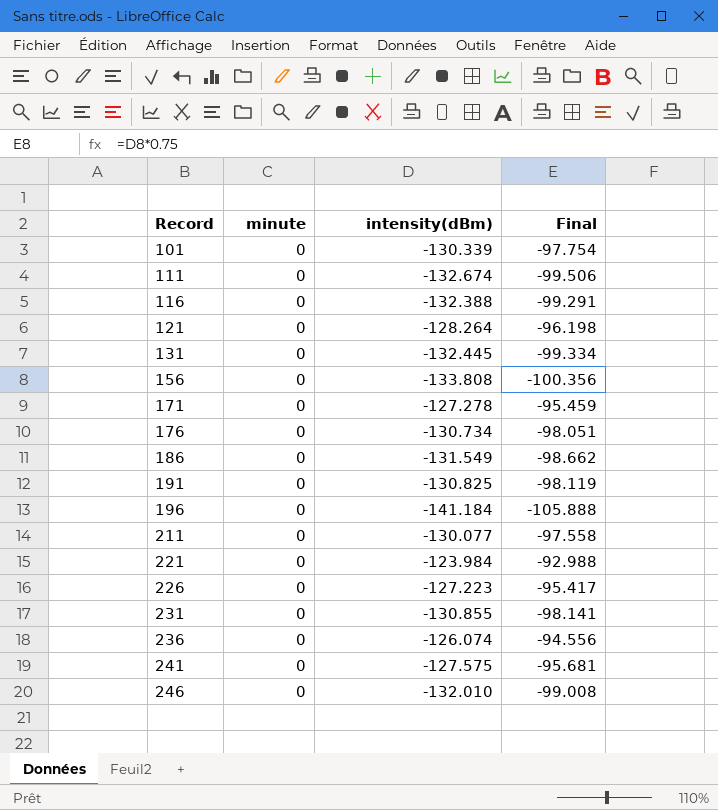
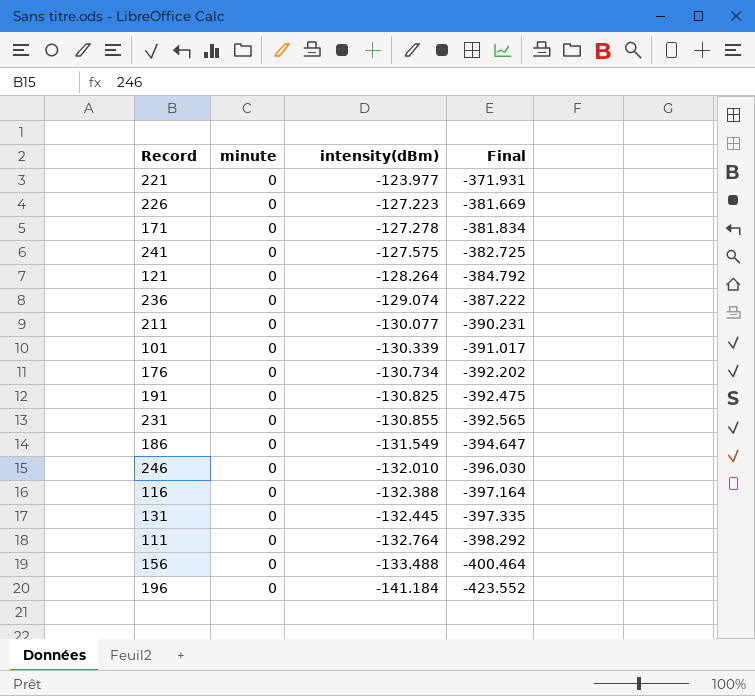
row order: Record ascending -> intensity(dBm) descending
column Final | formula: [intensity(dBm)] * 0.75 -> [intensity(dBm)] * 3
221 | intensity(dBm): -123.984 -> -123.977
236 | intensity(dBm): -126.074 -> -129.074
111 | intensity(dBm): -132.674 -> -132.764
156 | intensity(dBm): -133.808 -> -133.488

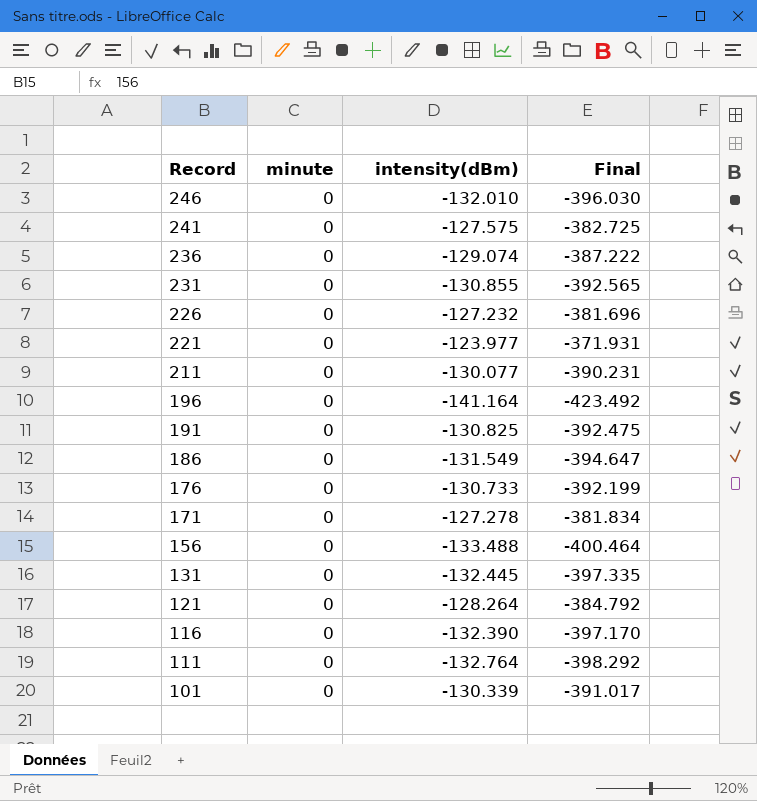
row order: intensity(dBm) descending -> Record descending
226 | intensity(dBm): -127.223 -> -127.232
226 | Final: -381.669 -> -381.696
196 | intensity(dBm): -141.184 -> -141.164
196 | Final: -423.552 -> -423.492
176 | intensity(dBm): -130.734 -> -130.733
176 | Final: -392.202 -> -392.199
116 | intensity(dBm): -132.388 -> -132.390
116 | Final: -397.164 -> -397.170

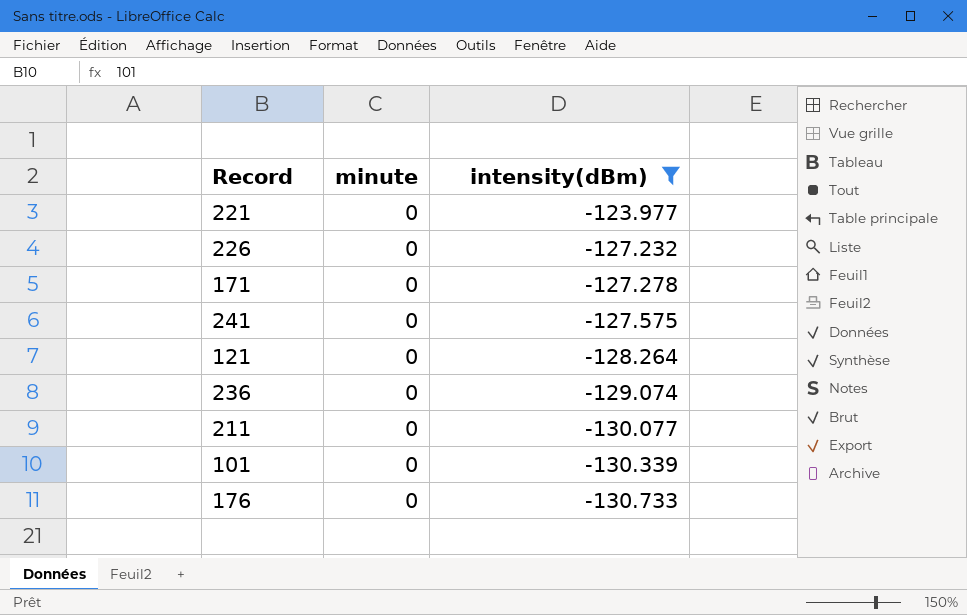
filter: none -> intensity(dBm) >= -130.733
row order: Record descending -> intensity(dBm) descending
column Final | formula: [intensity(dBm)] * 3 -> none

